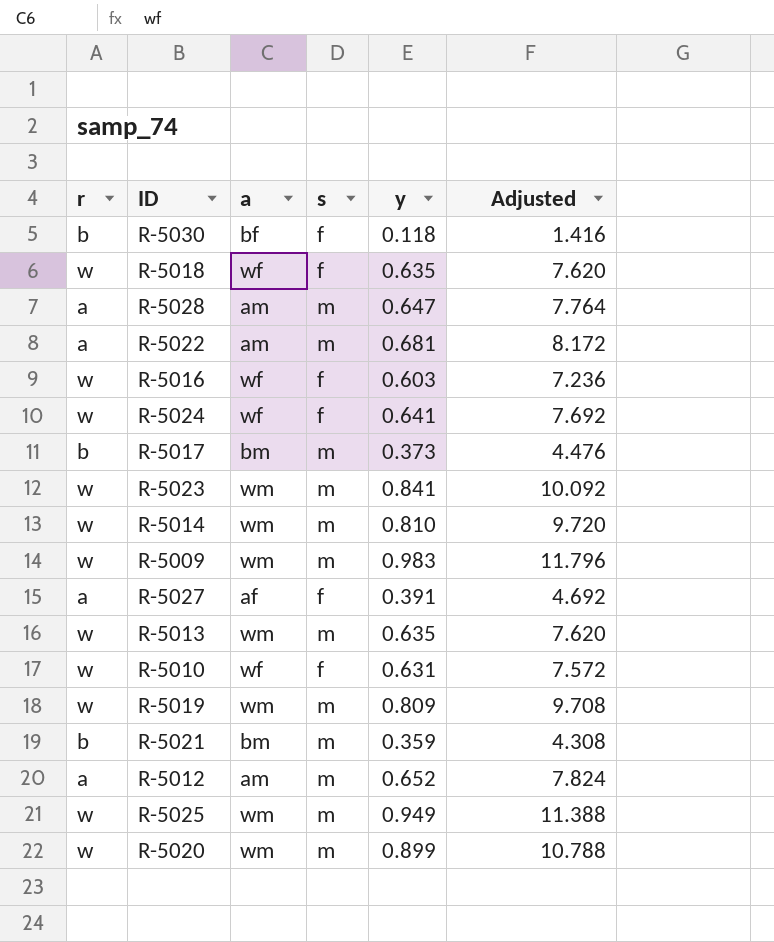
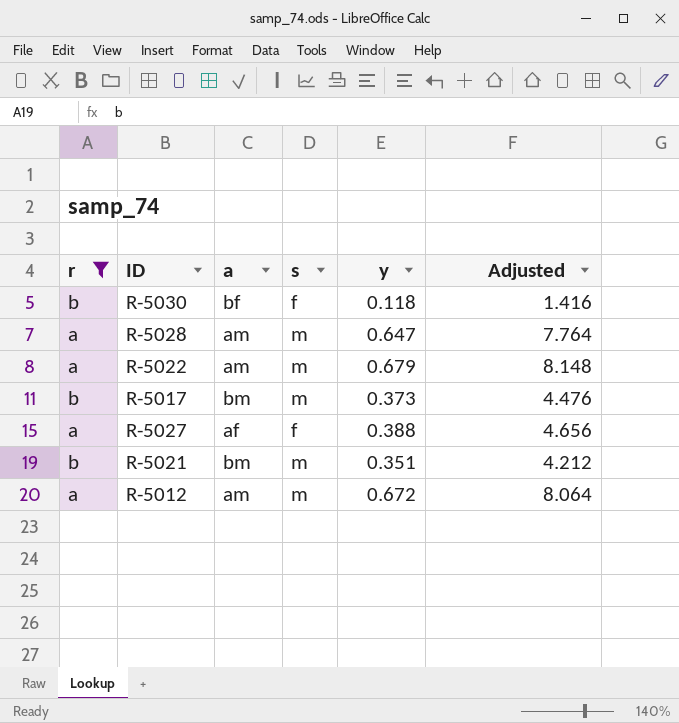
filter: none -> r != w
R-5022 | y: 0.681 -> 0.679
R-5022 | Adjusted: 8.172 -> 8.148
R-5027 | y: 0.391 -> 0.388
R-5027 | Adjusted: 4.692 -> 4.656
R-5021 | y: 0.359 -> 0.351
R-5021 | Adjusted: 4.308 -> 4.212
R-5012 | y: 0.652 -> 0.672
R-5012 | Adjusted: 7.824 -> 8.064

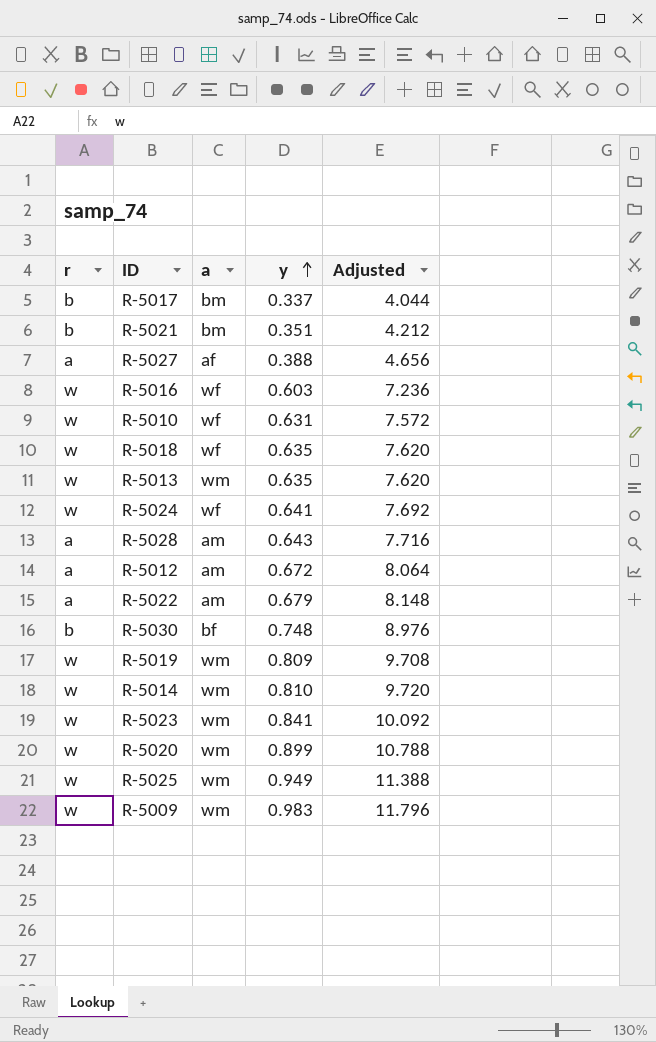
filter: r != w -> none
row order: none -> y ascending
column s | position: 4 -> none
R-5017 | y: 0.373 -> 0.337
R-5017 | Adjusted: 4.476 -> 4.044
R-5028 | y: 0.647 -> 0.643
R-5028 | Adjusted: 7.764 -> 7.716
R-5030 | y: 0.118 -> 0.748
R-5030 | Adjusted: 1.416 -> 8.976

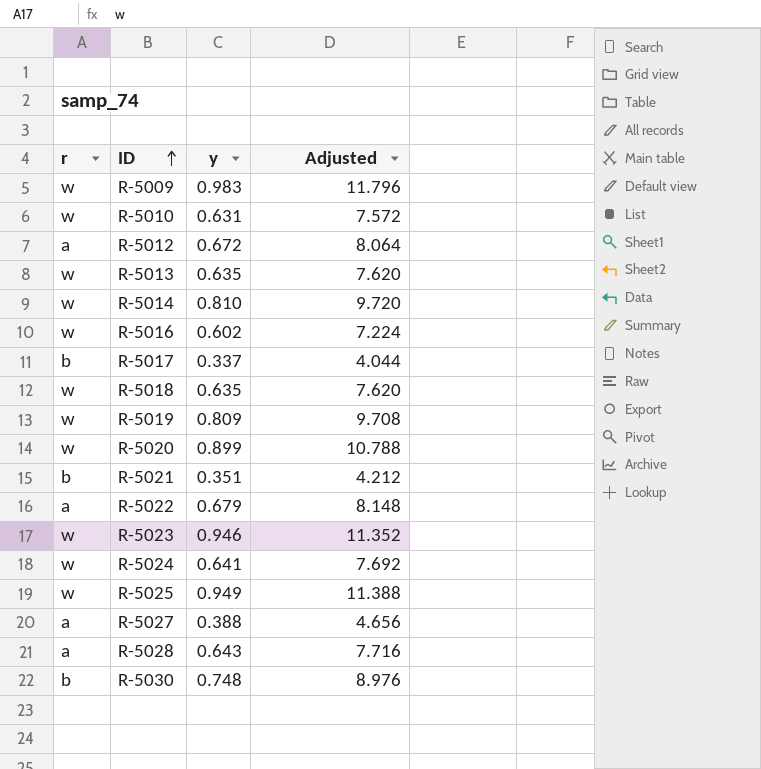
row order: y ascending -> ID ascending
column a | position: 3 -> none
R-5016 | y: 0.603 -> 0.602
R-5016 | Adjusted: 7.236 -> 7.224
R-5023 | y: 0.841 -> 0.946
R-5023 | Adjusted: 10.092 -> 11.352

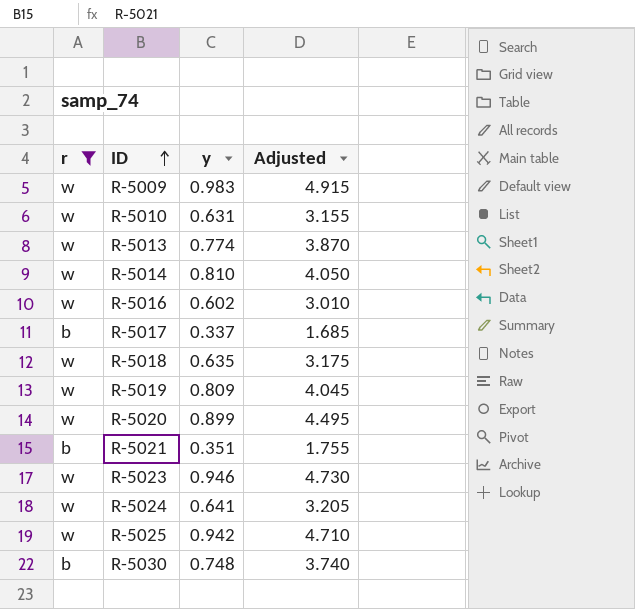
filter: none -> r != a
column Adjusted | formula: [y] * 12 -> [y] * 5
R-5013 | y: 0.635 -> 0.774
R-5025 | y: 0.949 -> 0.942

